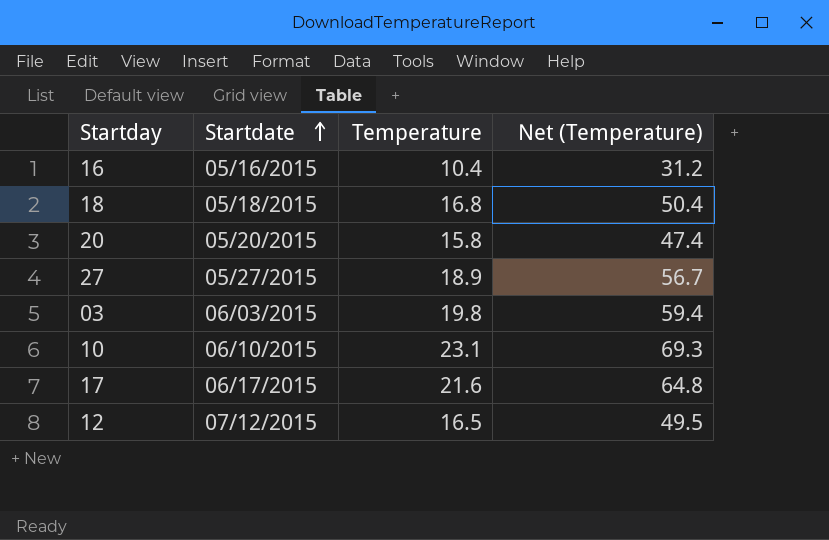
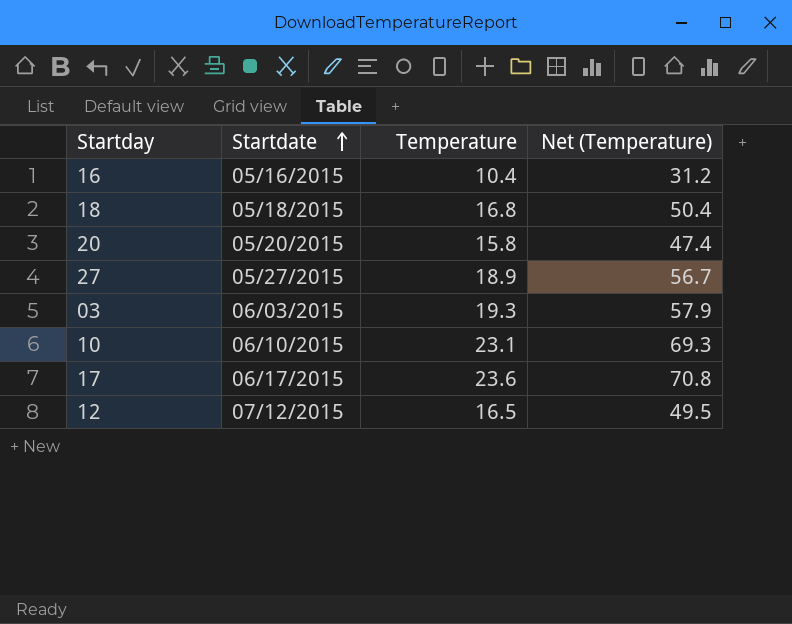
03 | Temperature: 19.8 -> 19.3
03 | Net (Temperature): 59.4 -> 57.9
17 | Temperature: 21.6 -> 23.6
17 | Net (Temperature): 64.8 -> 70.8

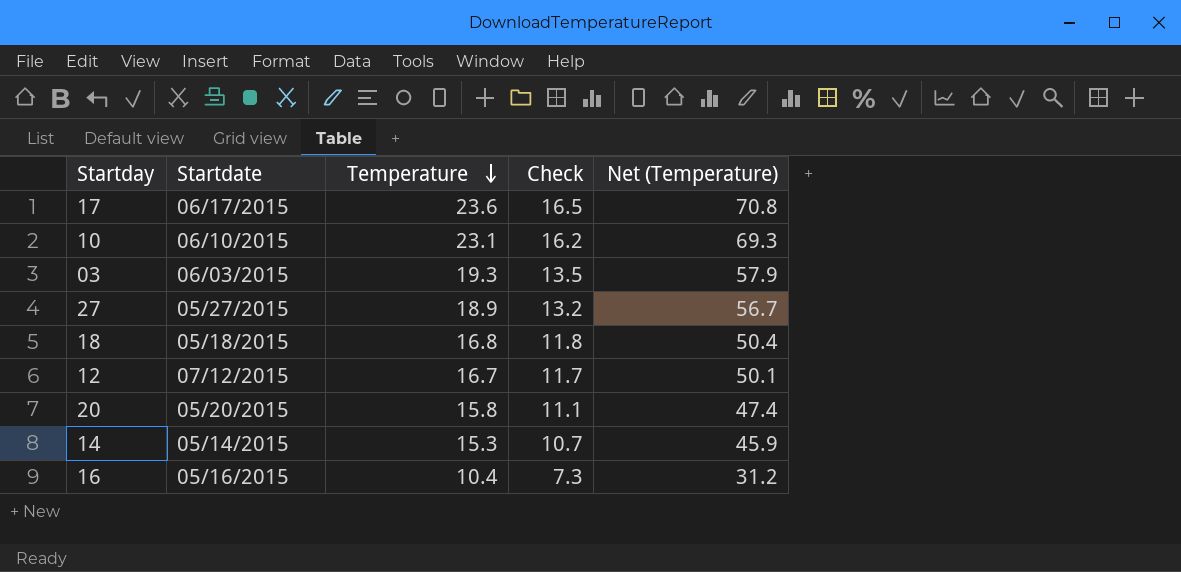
row order: Startdate ascending -> Temperature descending
column Check | formula: none -> [Temperature] * 0.7
12 | Temperature: 16.5 -> 16.7
12 | Net (Temperature): 49.5 -> 50.1
row 14: none -> 05/14/2015 | 15.3 | 10.7 | 45.9

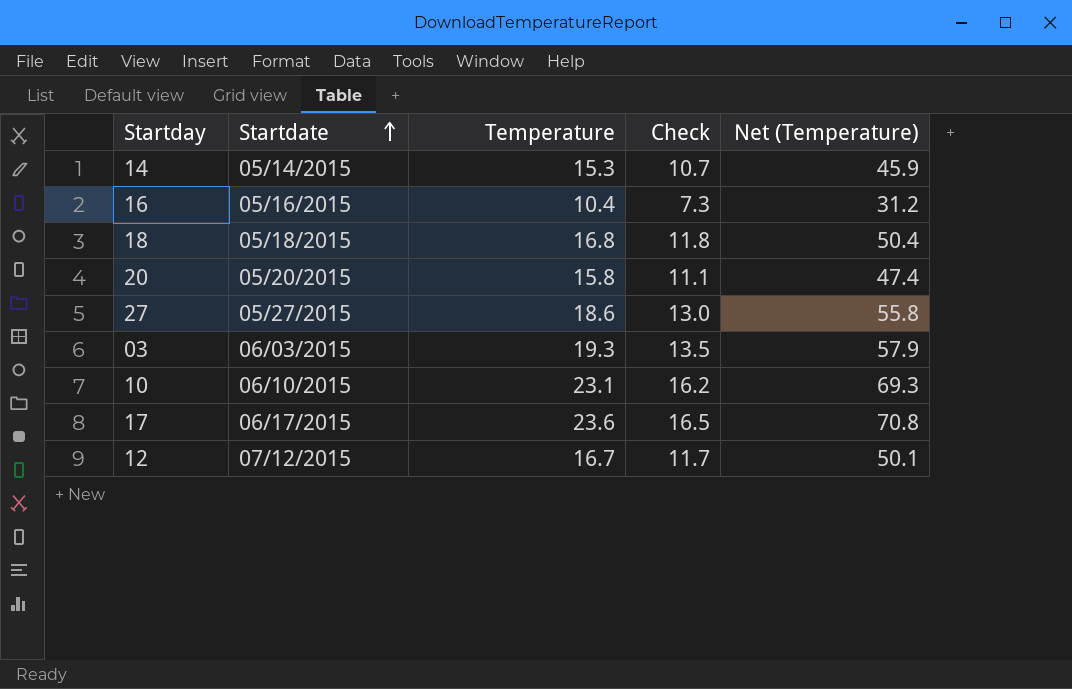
row order: Temperature descending -> Startdate ascending
27 | Temperature: 18.9 -> 18.6
27 | Check: 13.2 -> 13.0
27 | Net (Temperature): 56.7 -> 55.8

